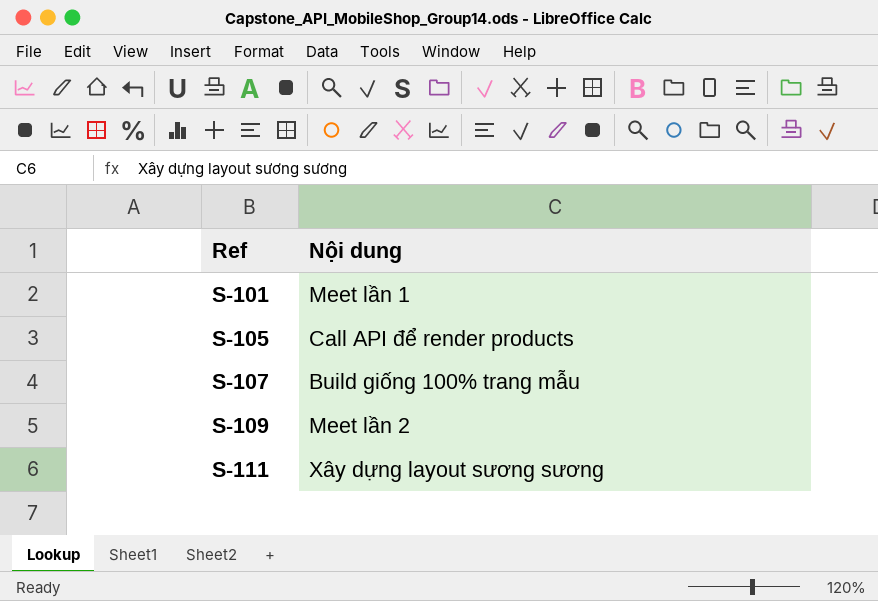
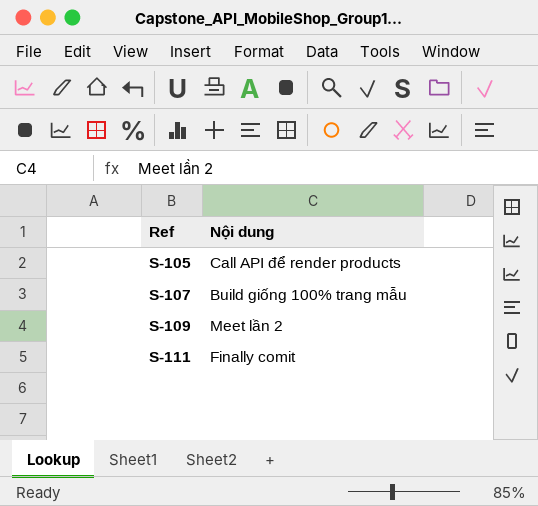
row S-101: Meet lần 1 -> none
S-111 | Nội dung: Xây dựng layout sương sương -> Finally comit

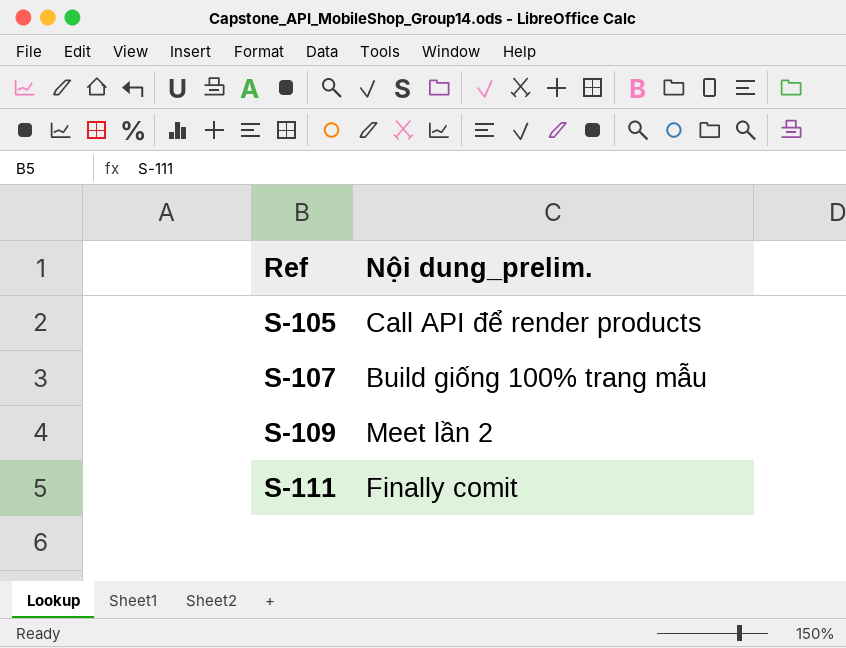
column name: Nội dung -> Nội dung_prelim.

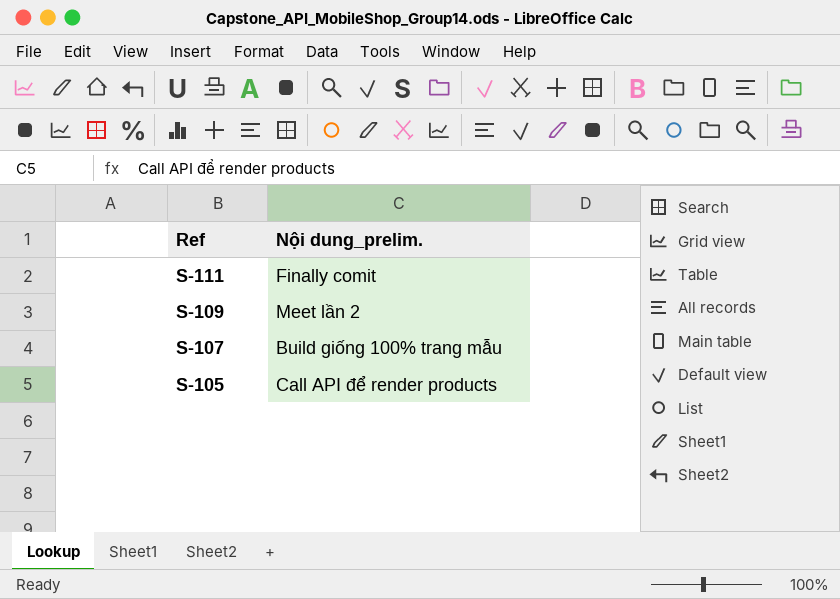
row order: Ref ascending -> Ref descending

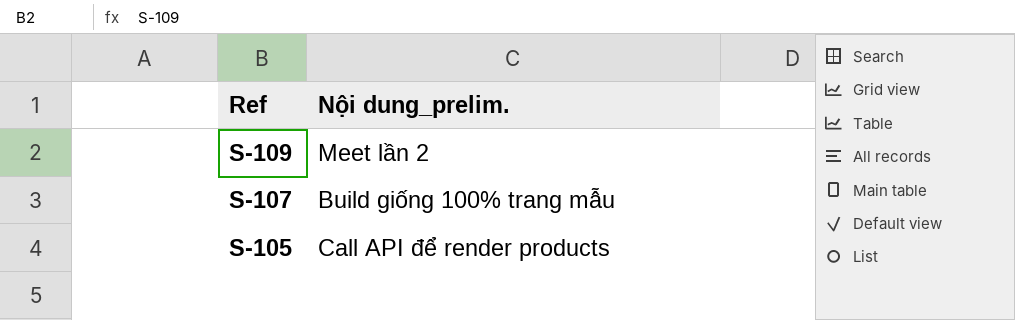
row S-111: Finally comit -> none

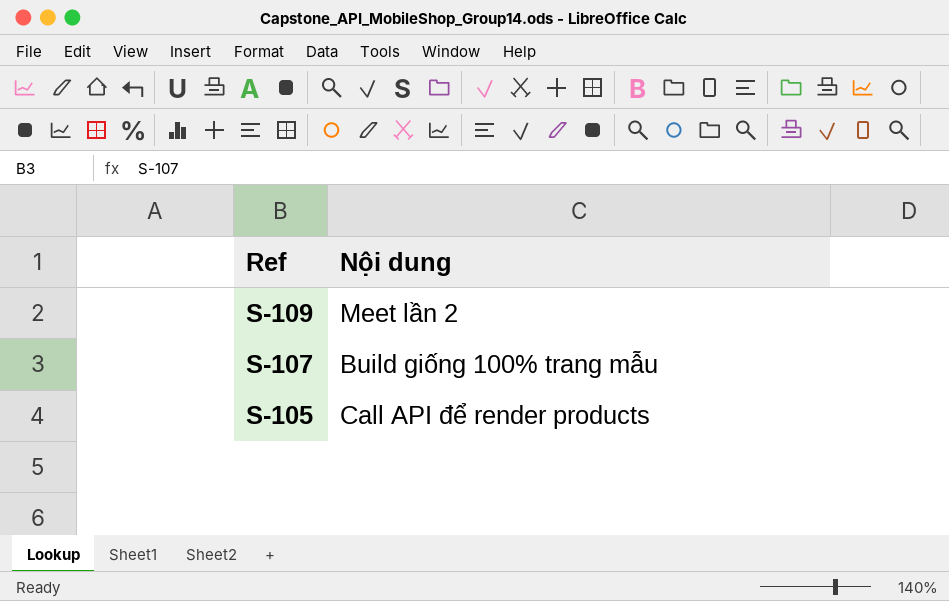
column name: Nội dung_prelim. -> Nội dung

